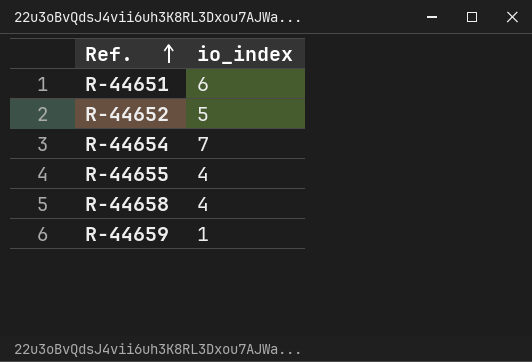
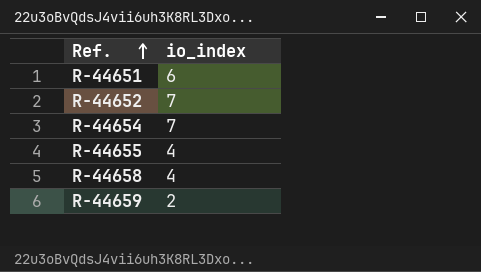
R-44652 | io_index: 5 -> 7
R-44659 | io_index: 1 -> 2

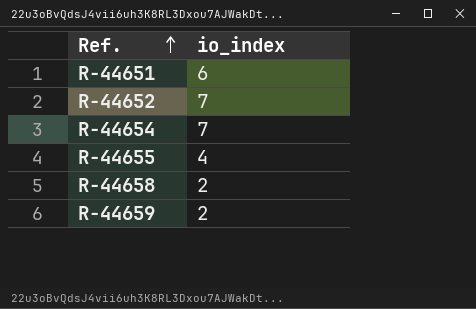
R-44658 | io_index: 4 -> 2

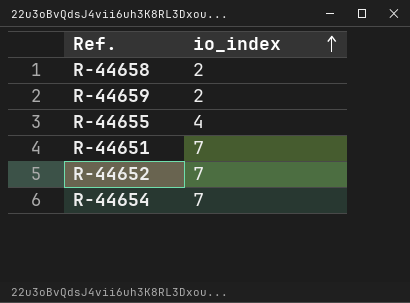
row order: Ref. ascending -> io_index ascending
R-44651 | io_index: 6 -> 7

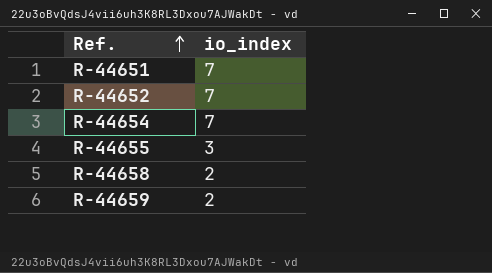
row order: io_index ascending -> Ref. ascending
R-44655 | io_index: 4 -> 3

